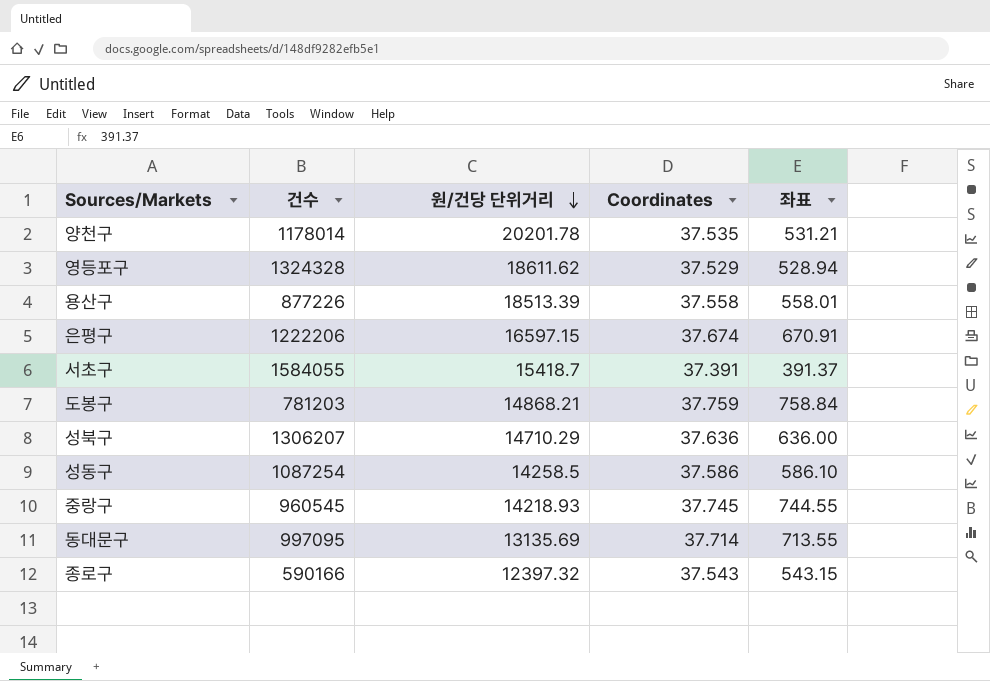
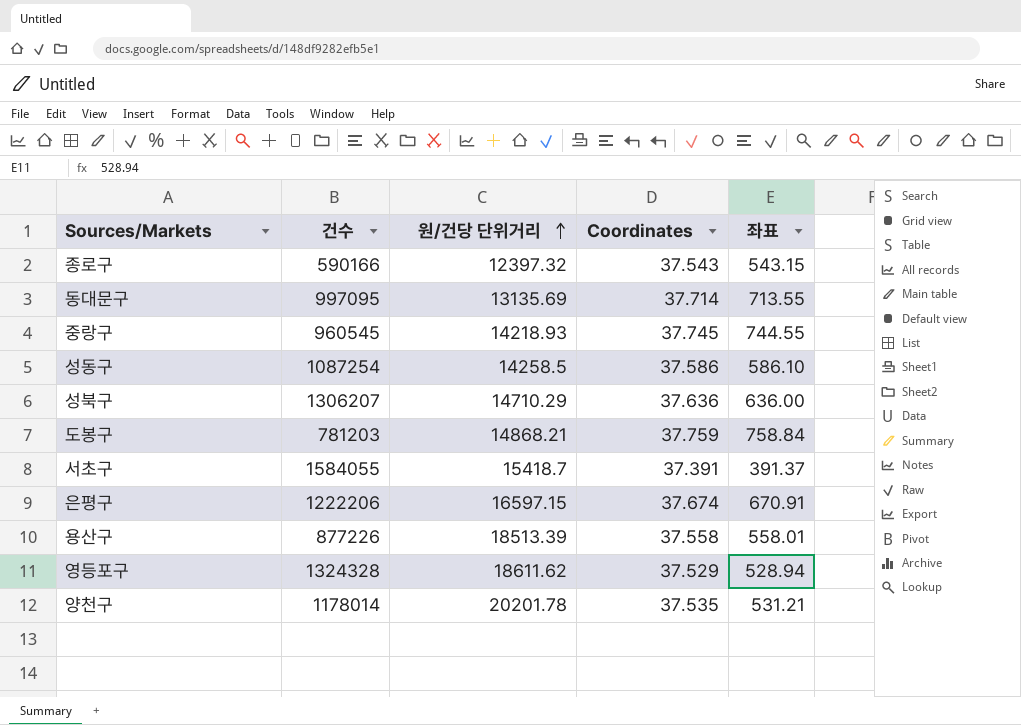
row order: 원/건당 단위거리 descending -> 원/건당 단위거리 ascending

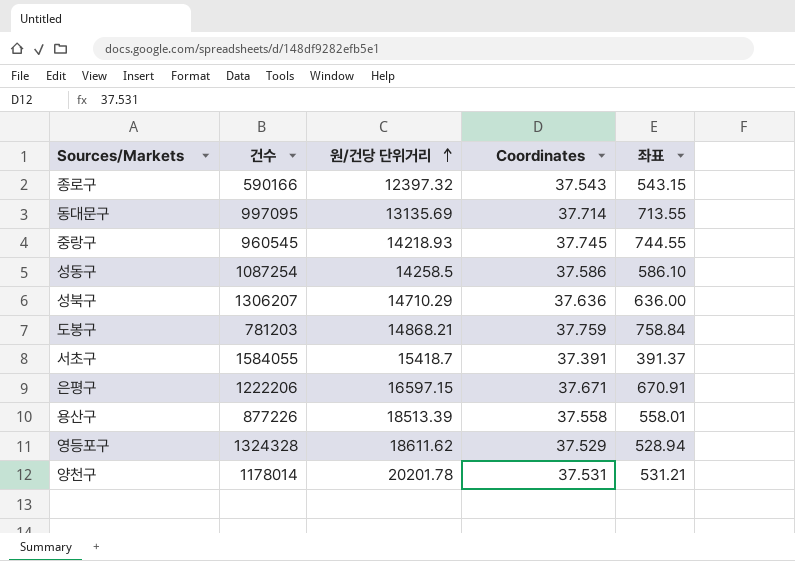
은평구 | Coordinates: 37.674 -> 37.671
양천구 | Coordinates: 37.535 -> 37.531

